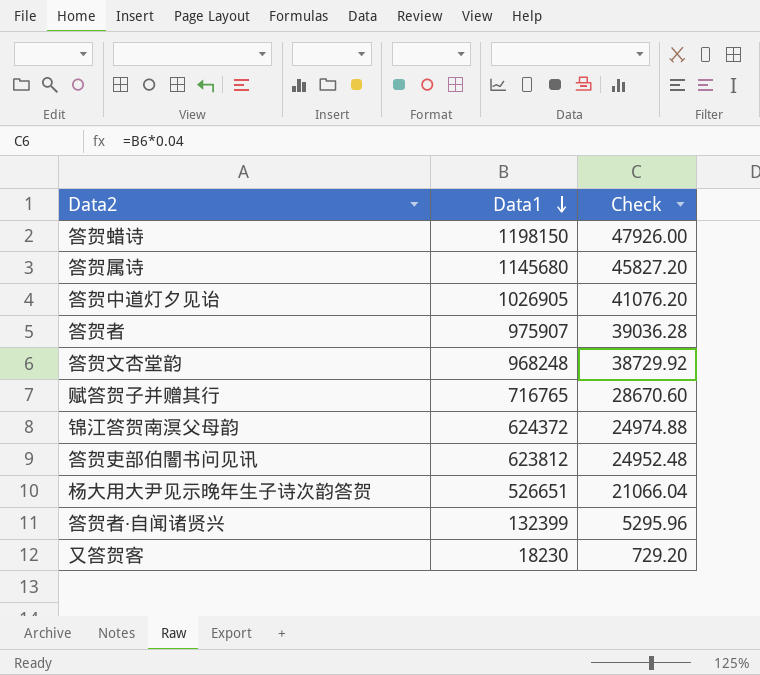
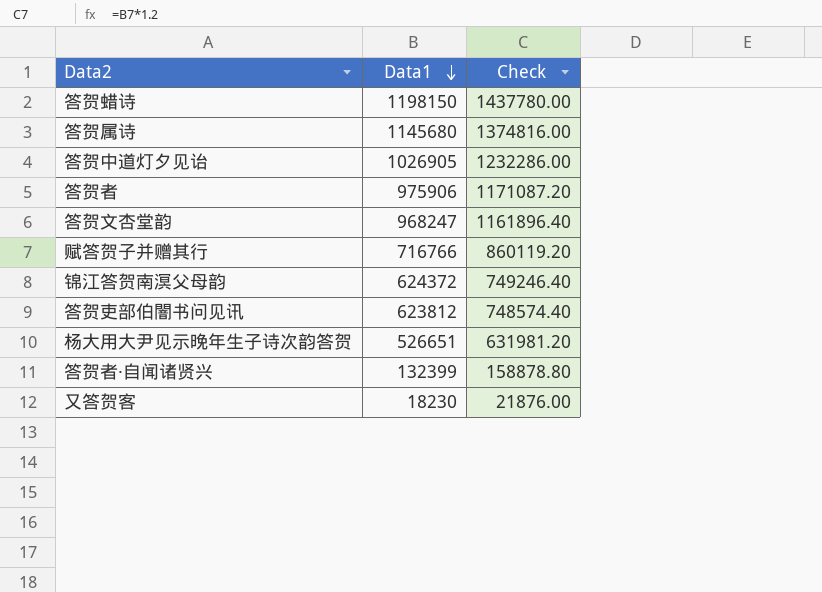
column Check | formula: [Data1] * 0.04 -> [Data1] * 1.2
答贺者 | Data1: 975907 -> 975906
答贺文杏堂韵 | Data1: 968248 -> 968247
赋答贺子并赠其行 | Data1: 716765 -> 716766

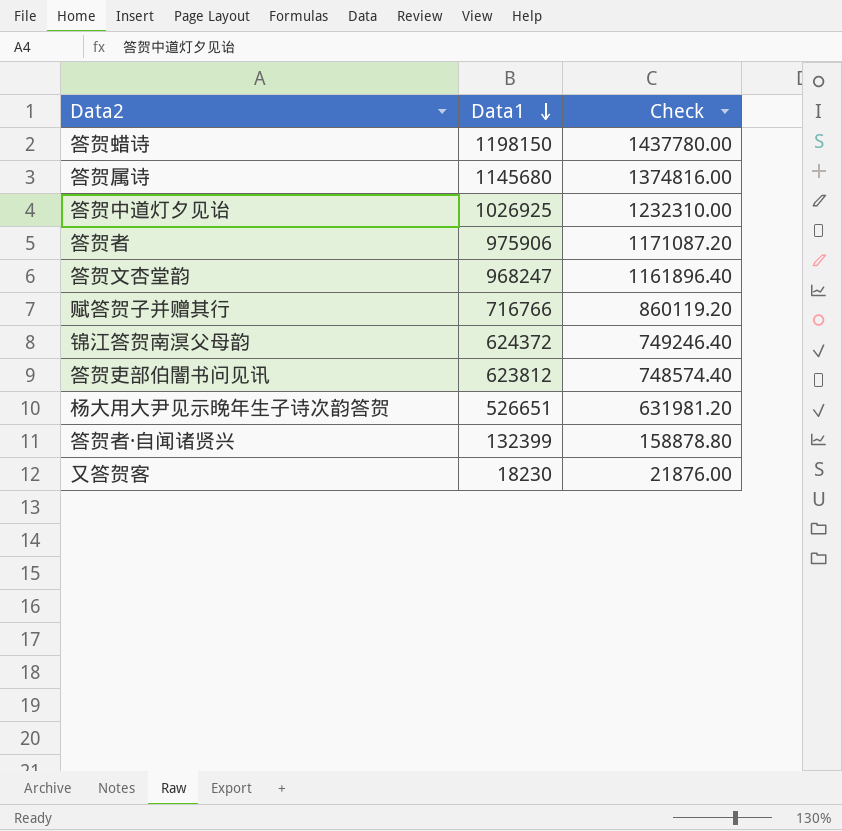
答贺中道灯夕见诒 | Data1: 1026905 -> 1026925
答贺中道灯夕见诒 | Check: 1232286.00 -> 1232310.00

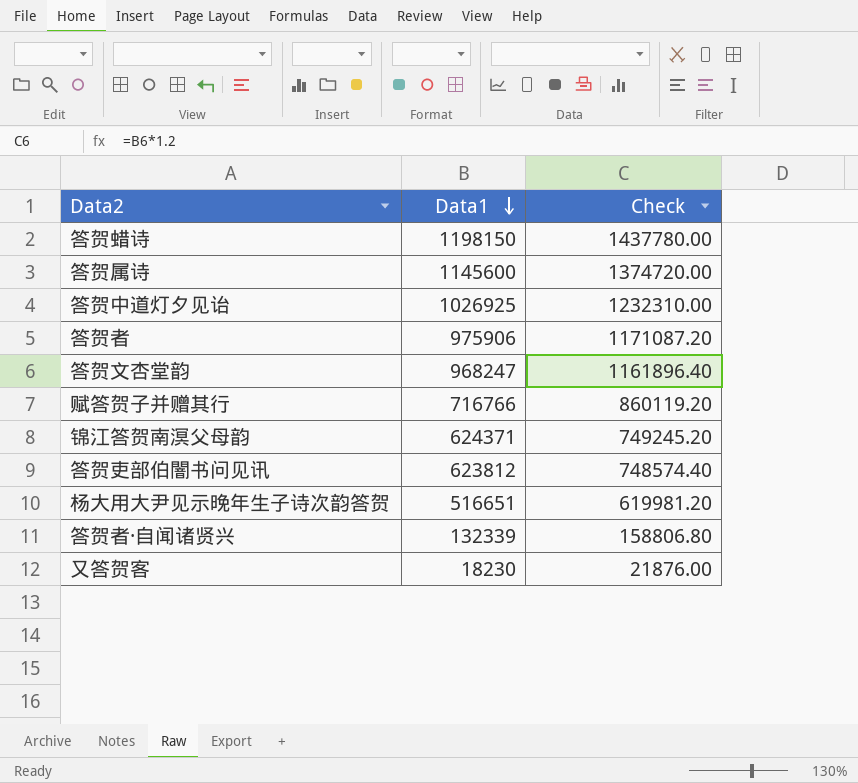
答贺属诗 | Data1: 1145680 -> 1145600
答贺属诗 | Check: 1374816.00 -> 1374720.00
锦江答贺南溟父母韵 | Data1: 624372 -> 624371
锦江答贺南溟父母韵 | Check: 749246.40 -> 749245.20
杨大用大尹见示晚年生子诗次韵答贺 | Data1: 526651 -> 516651
杨大用大尹见示晚年生子诗次韵答贺 | Check: 631981.20 -> 619981.20
答贺者·自闻诸贤兴 | Data1: 132399 -> 132339
答贺者·自闻诸贤兴 | Check: 158878.80 -> 158806.80

